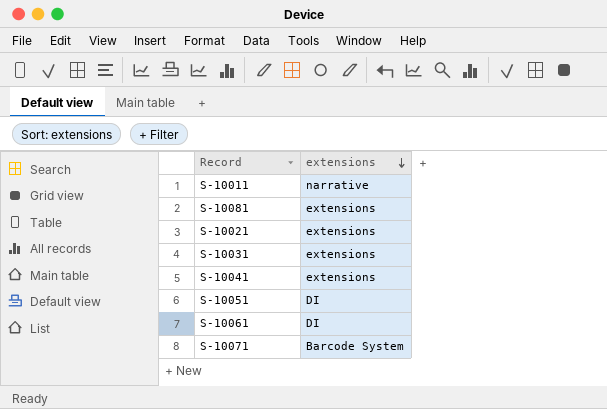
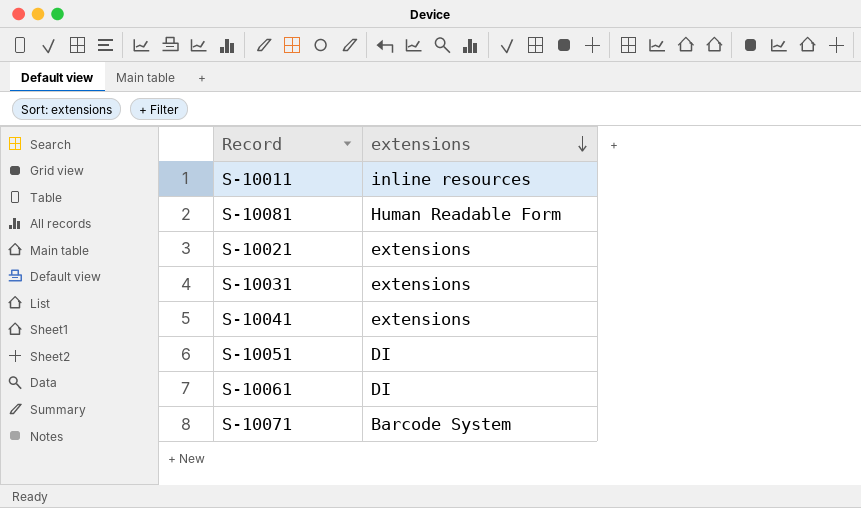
S-10011 | extensions: narrative -> inline resources
S-10081 | extensions: extensions -> Human Readable Form

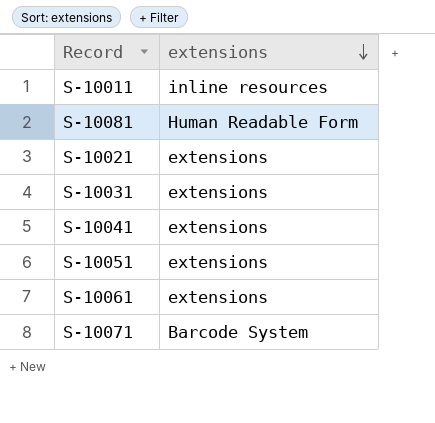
S-10051 | extensions: DI -> extensions
S-10061 | extensions: DI -> extensions

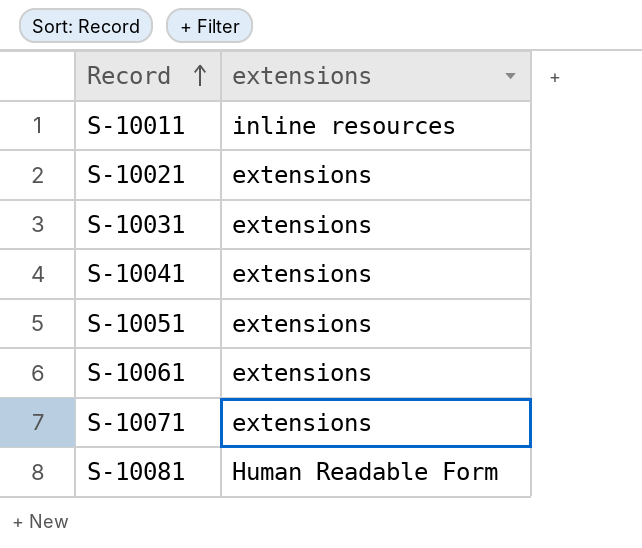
row order: extensions descending -> Record ascending
S-10071 | extensions: Barcode System -> extensions

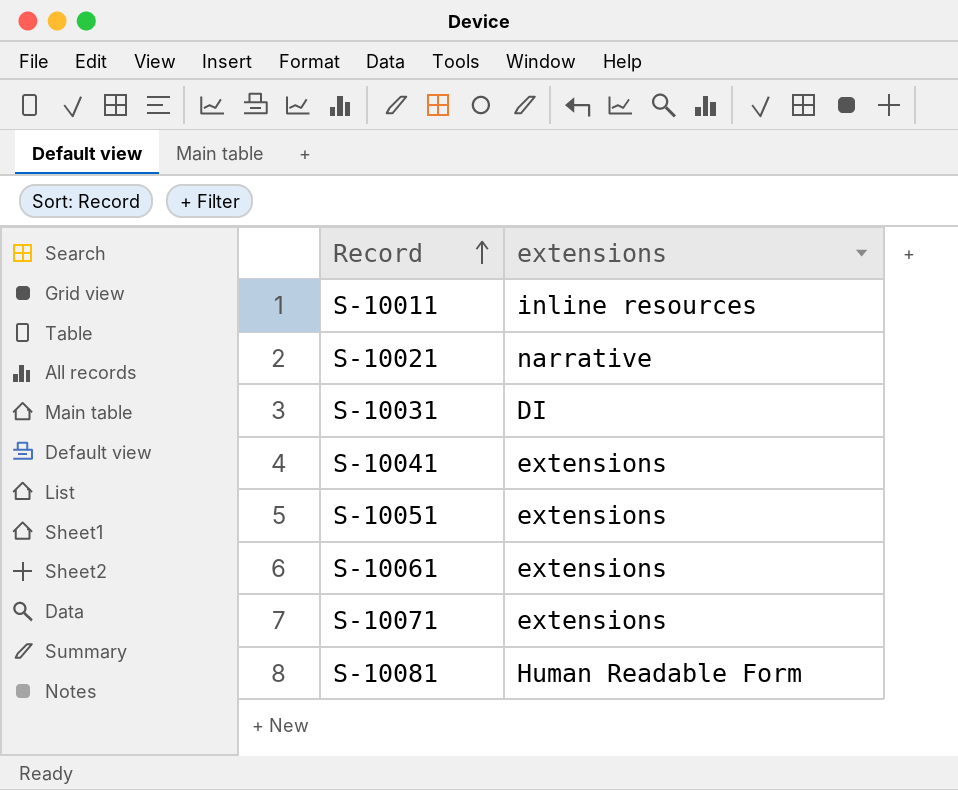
S-10021 | extensions: extensions -> narrative
S-10031 | extensions: extensions -> DI

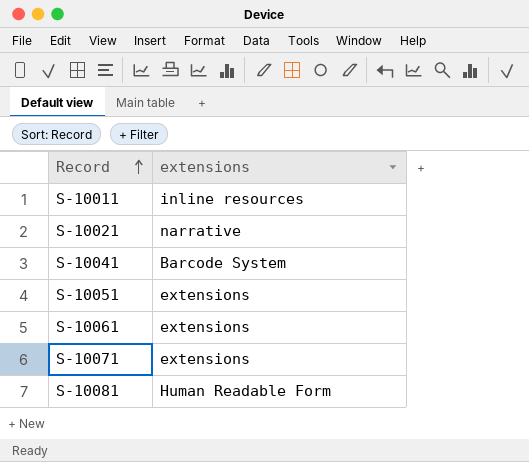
row S-10031: DI -> none
S-10041 | extensions: extensions -> Barcode System

